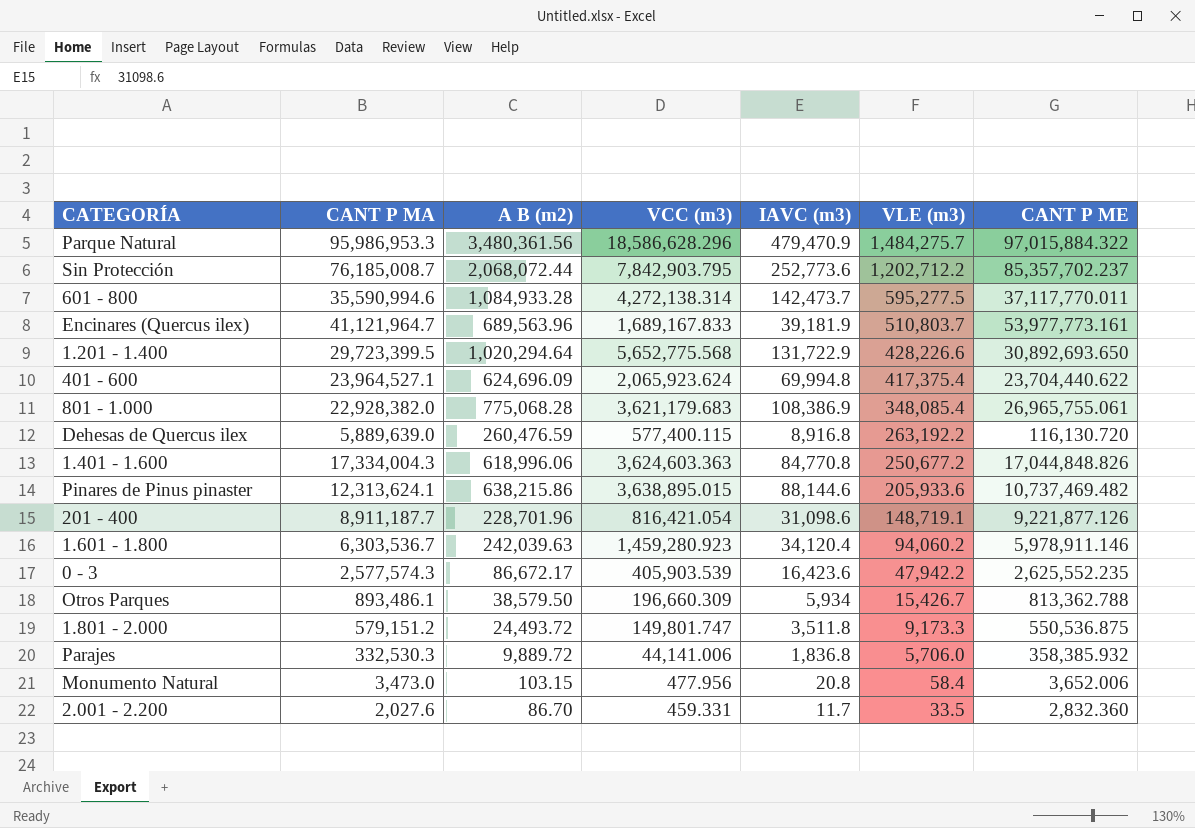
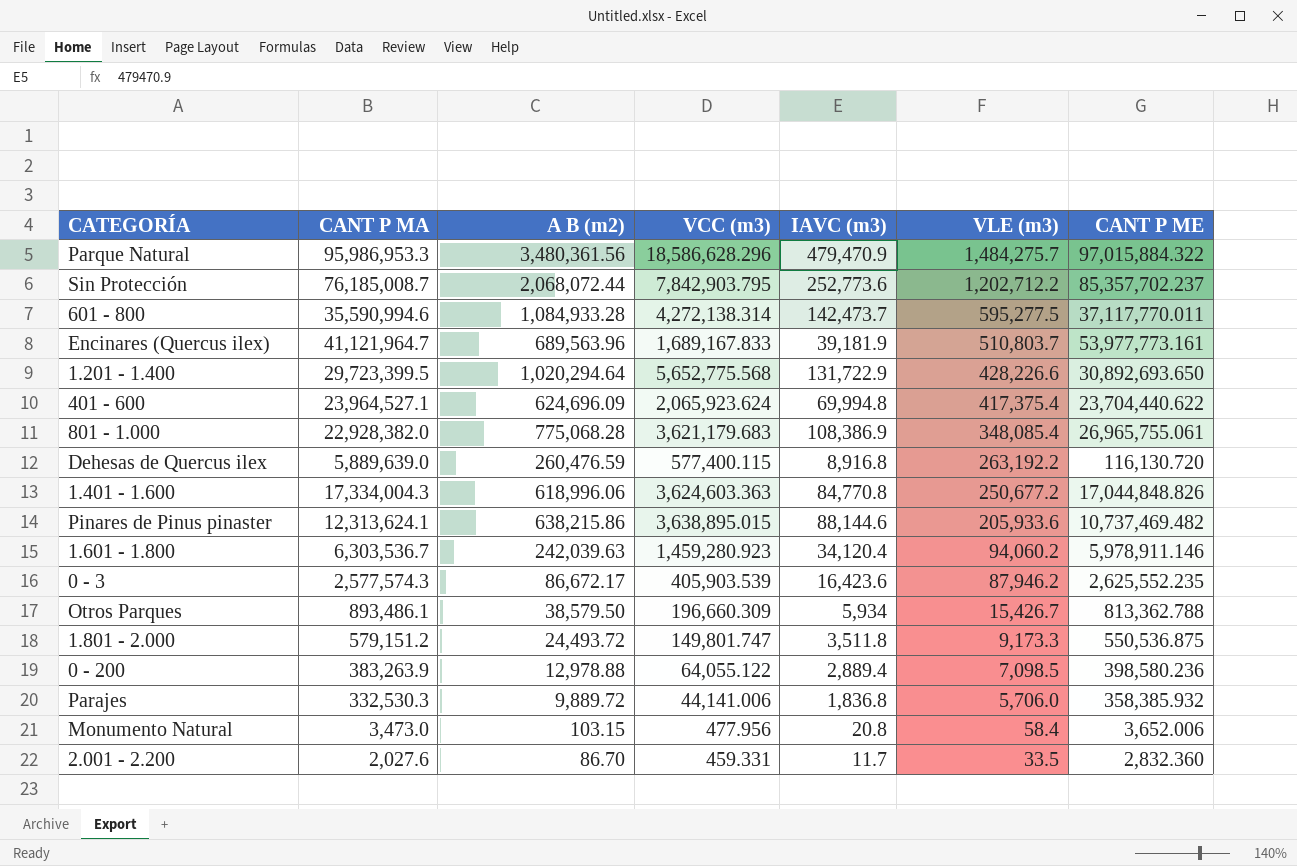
row 201 - 400: 8,911,187.7 | 228,701.96 | 816,421.054 | 31,098.6 | 148,719.1 | 9,221,877.126 -> none
0 - 3 | VLE (m3): 47,942.2 -> 87,946.2
row 0 - 200: none -> 383,263.9 | 12,978.88 | 64,055.122 | 2,889.4 | 7,098.5 | 398,580.236

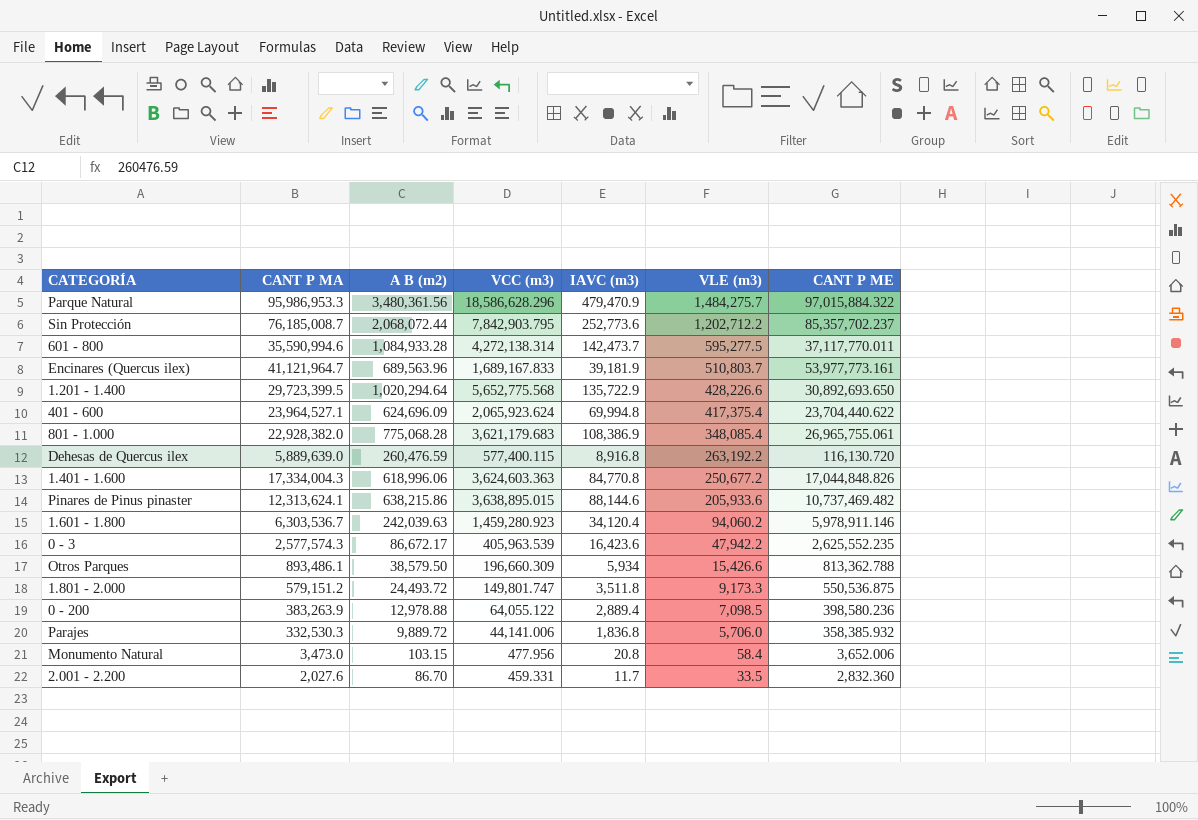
1.201 - 1.400 | IAVC (m3): 131,722.9 -> 135,722.9
0 - 3 | VCC (m3): 405,903.539 -> 405,963.539
0 - 3 | VLE (m3): 87,946.2 -> 47,942.2
Otros Parques | VLE (m3): 15,426.7 -> 15,426.6

